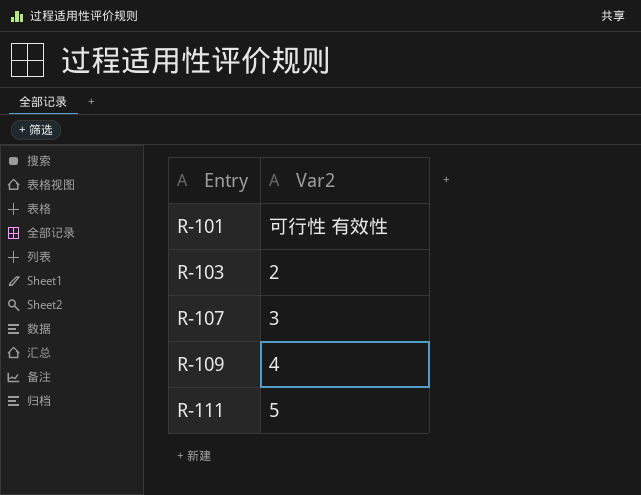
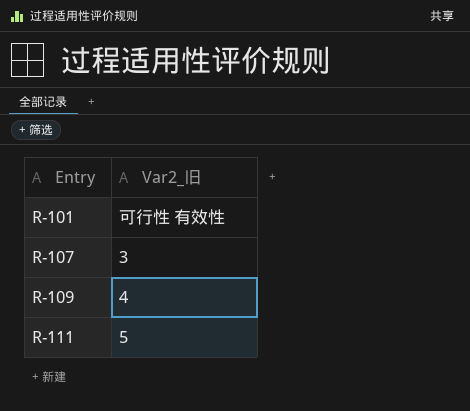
column name: Var2 -> Var2_旧
row R-103: 2 -> none

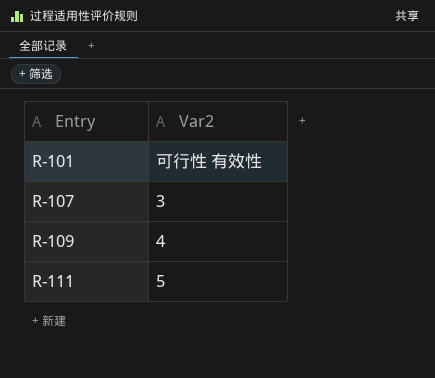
column name: Var2_旧 -> Var2

